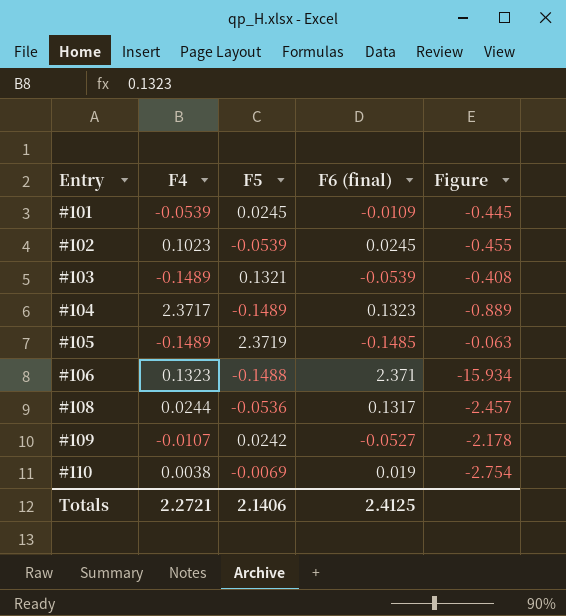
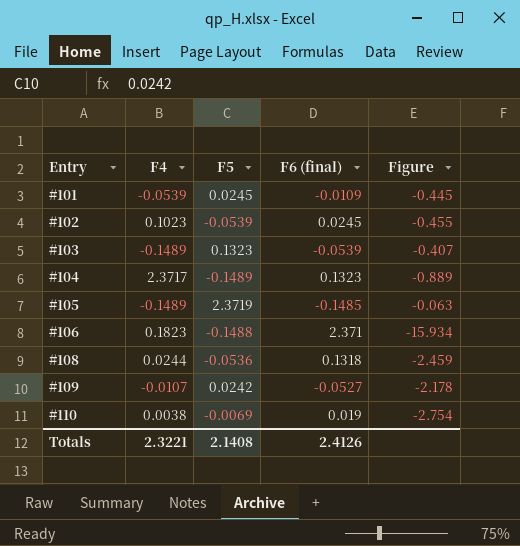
#103 | F5: 0.1321 -> 0.1323
#103 | Figure: -0.408 -> -0.407
#106 | F4: 0.1323 -> 0.1823
#108 | F6 (final): 0.1317 -> 0.1318
#108 | Figure: -2.457 -> -2.459
Totals | F4: 2.2721 -> 2.3221
Totals | F5: 2.1406 -> 2.1408
Totals | F6 (final): 2.4125 -> 2.4126

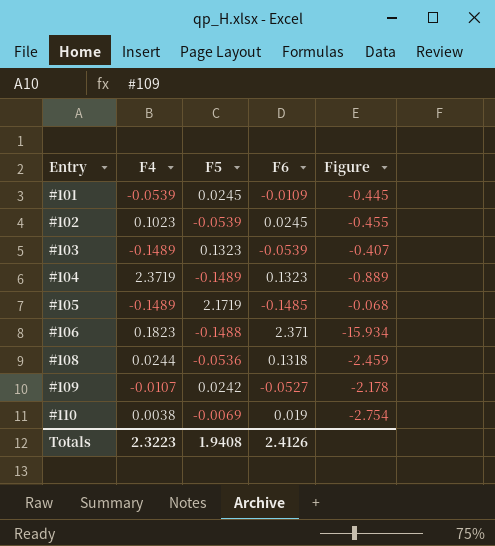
column name: F6 (final) -> F6
#104 | F4: 2.3717 -> 2.3719
#105 | F5: 2.3719 -> 2.1719
#105 | Figure: -0.063 -> -0.068
Totals | F4: 2.3221 -> 2.3223
Totals | F5: 2.1408 -> 1.9408

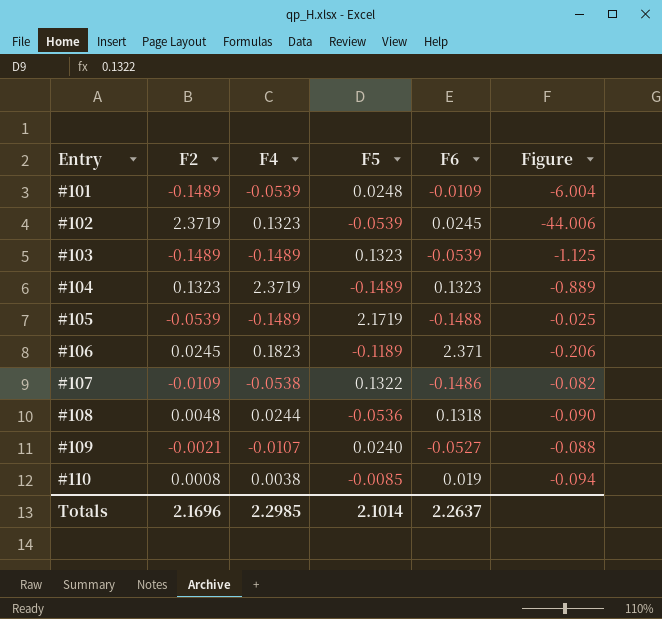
column F2 | position: none -> 2
column Figure | formula: [F6] / [F5] -> [F2] / [F5]
#101 | F5: 0.0245 -> 0.0248
#102 | F4: 0.1023 -> 0.1323
#105 | F6: -0.1485 -> -0.1488
#106 | F5: -0.1488 -> -0.1189
row #107: none -> -0.0109 | -0.0538 | 0.1322 | -0.1486 | -0.082
#109 | F5: 0.0242 -> 0.0240
#110 | F5: -0.0069 -> -0.0085
Totals | F4: 2.3223 -> 2.2985
Totals | F5: 1.9408 -> 2.1014
Totals | F6: 2.4126 -> 2.2637

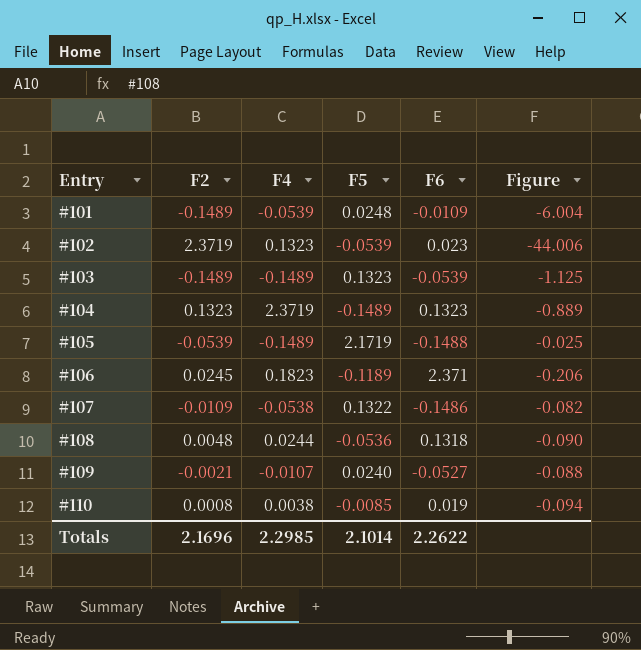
#102 | F6: 0.0245 -> 0.023
Totals | F6: 2.2637 -> 2.2622

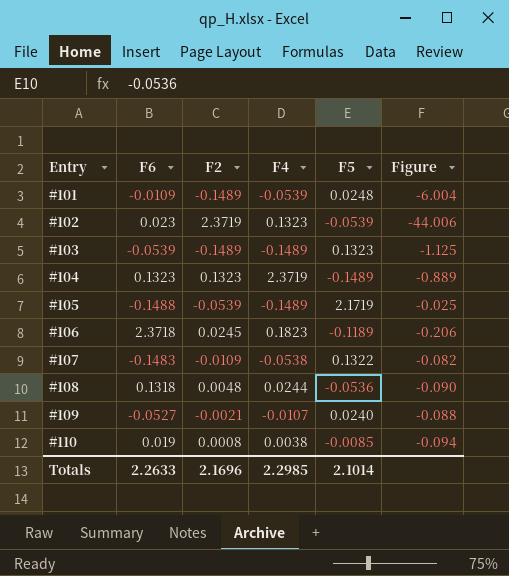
column F6 | position: 5 -> 2
#106 | F6: 2.371 -> 2.3718
#107 | F6: -0.1486 -> -0.1483
Totals | F6: 2.2622 -> 2.2633

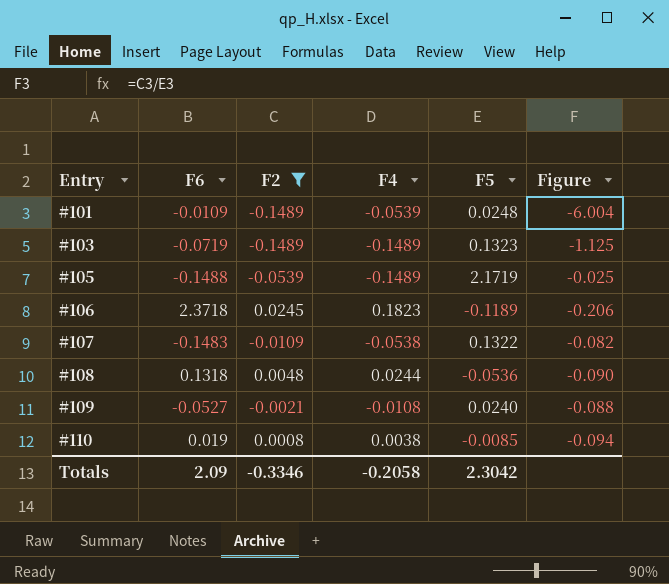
filter: none -> F2 <= 0.0245
#103 | F6: -0.0539 -> -0.0719
#109 | F4: -0.0107 -> -0.0108
Totals | F6: 2.2633 -> 2.09
Totals | F2: 2.1696 -> -0.3346
Totals | F4: 2.2985 -> -0.2058
Totals | F5: 2.1014 -> 2.3042

